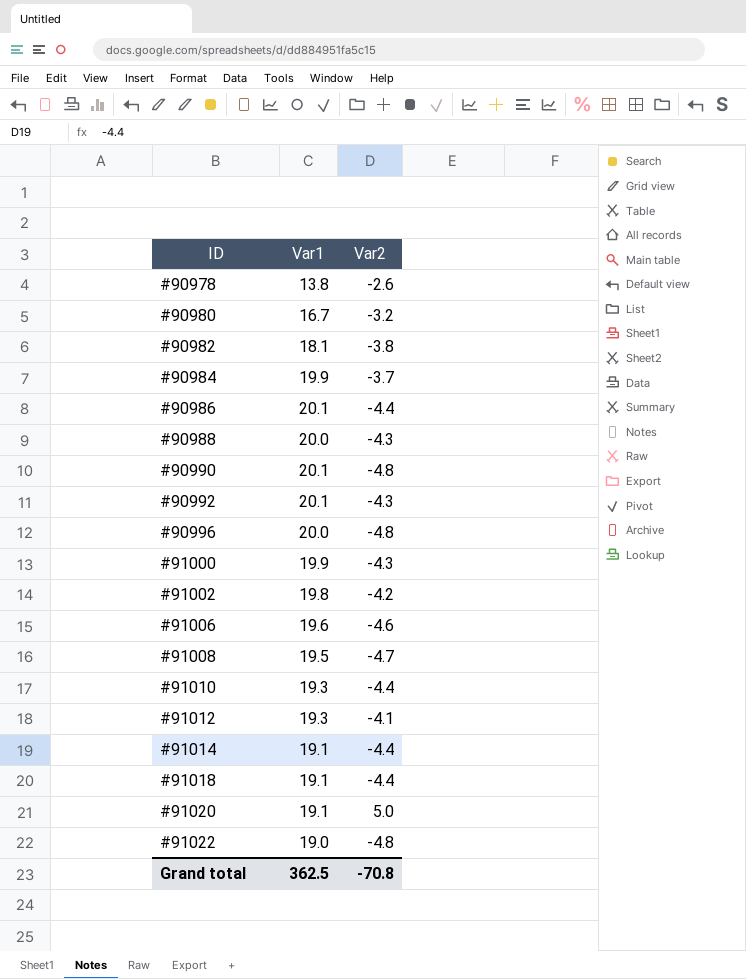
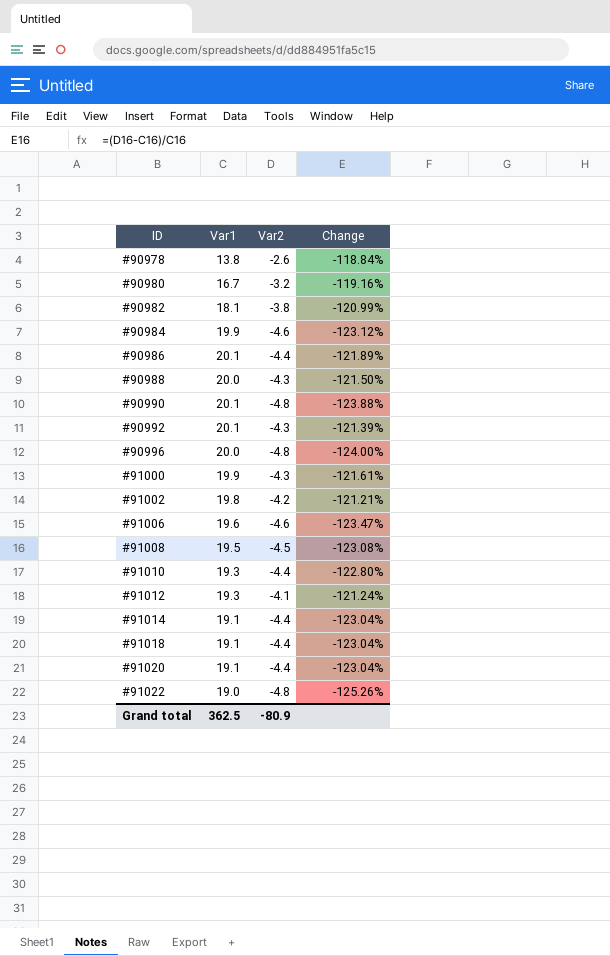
column Change | formula: none -> ([Var2] - [Var1]) / [Var1]
#90984 | Var2: -3.7 -> -4.6
#91008 | Var2: -4.7 -> -4.5
#91020 | Var2: 5.0 -> -4.4
Grand total | Var2: -70.8 -> -80.9

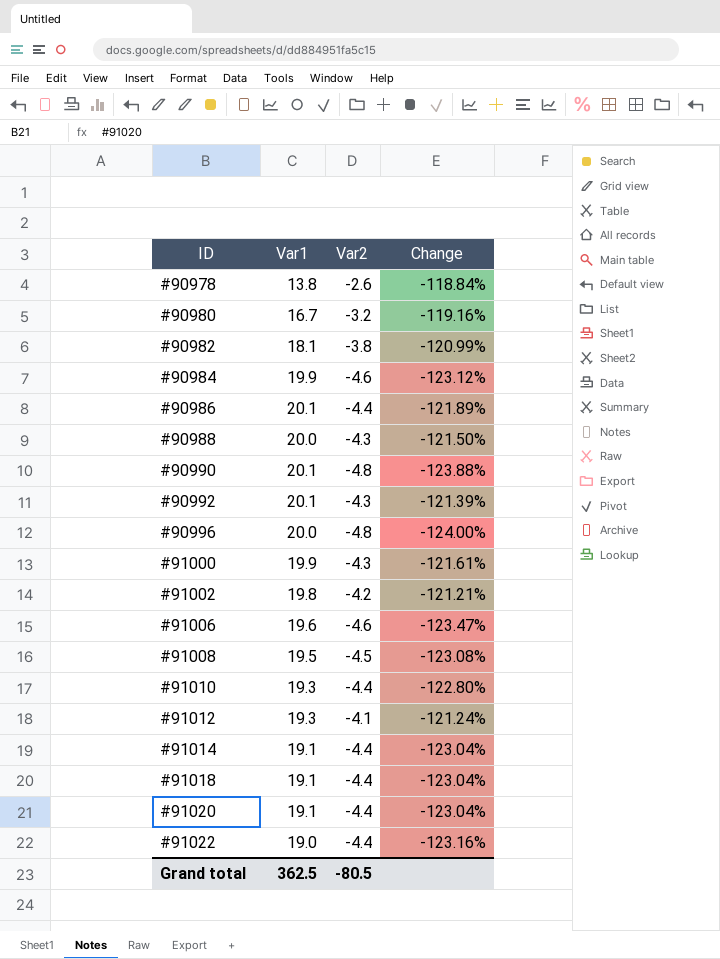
#91022 | Var2: -4.8 -> -4.4
#91022 | Change: -125.26% -> -123.16%
Grand total | Var2: -80.9 -> -80.5

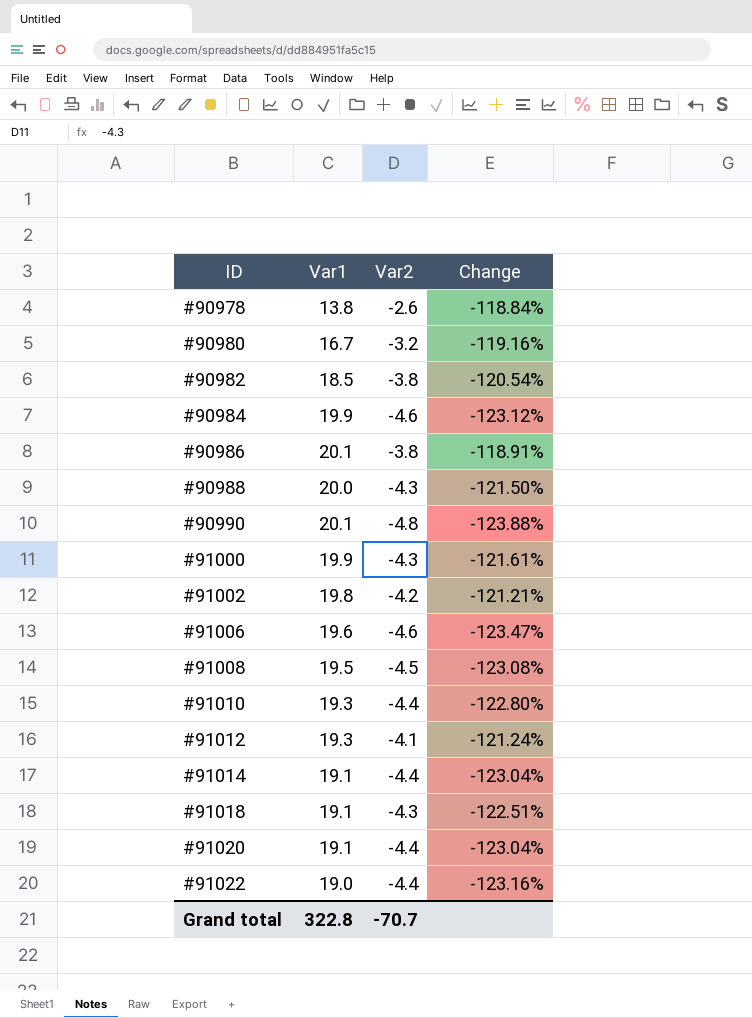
row #90992: 20.1 | -4.3 | -121.39% -> none
row #90996: 20.0 | -4.8 | -124.00% -> none
#90982 | Var1: 18.1 -> 18.5
#90982 | Change: -120.99% -> -120.54%
#90986 | Var2: -4.4 -> -3.8
#90986 | Change: -121.89% -> -118.91%
#91018 | Var2: -4.4 -> -4.3
#91018 | Change: -123.04% -> -122.51%
Grand total | Var1: 362.5 -> 322.8
Grand total | Var2: -80.5 -> -70.7

